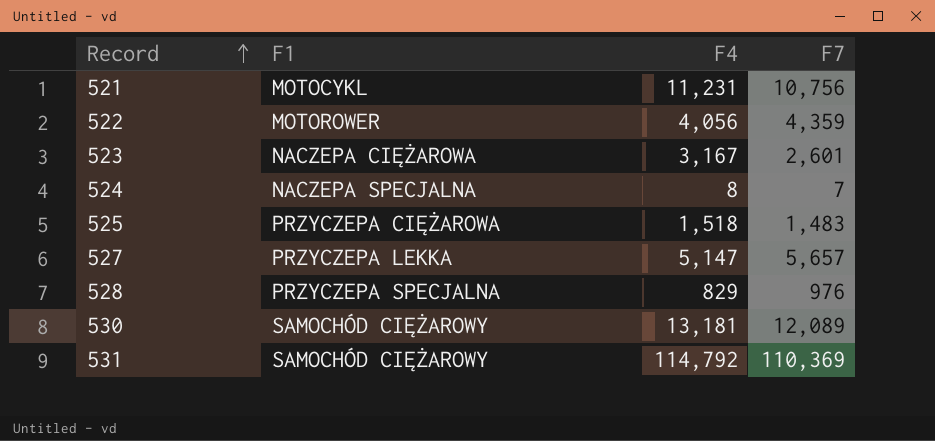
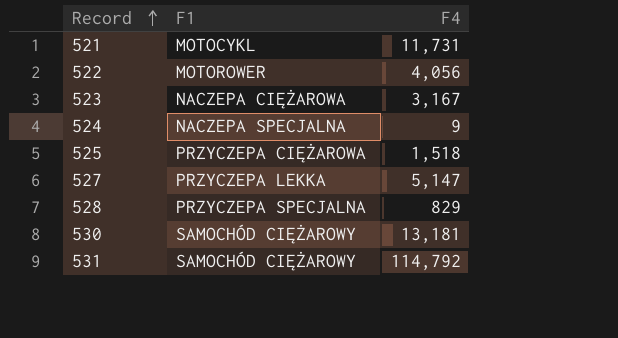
column F7 | position: 4 -> none
521 | F4: 11,231 -> 11,731
524 | F4: 8 -> 9

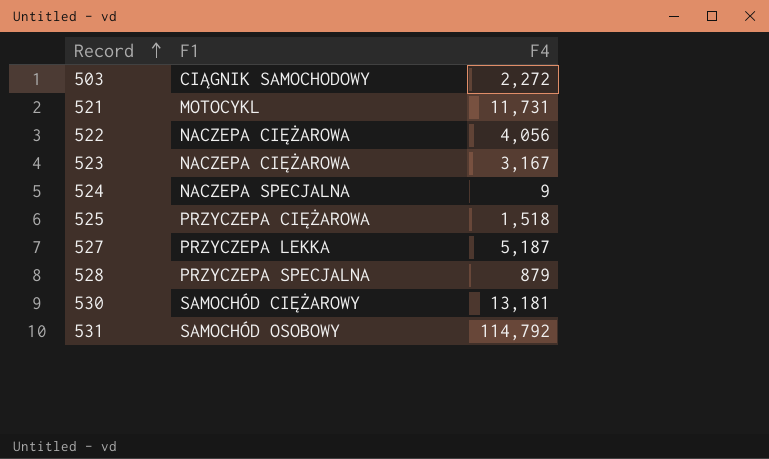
row 503: none -> CIĄGNIK SAMOCHODOWY | 2,272
522 | F1: MOTOROWER -> NACZEPA CIĘŻAROWA
527 | F4: 5,147 -> 5,187
528 | F4: 829 -> 879
531 | F1: SAMOCHÓD CIĘŻAROWY -> SAMOCHÓD OSOBOWY

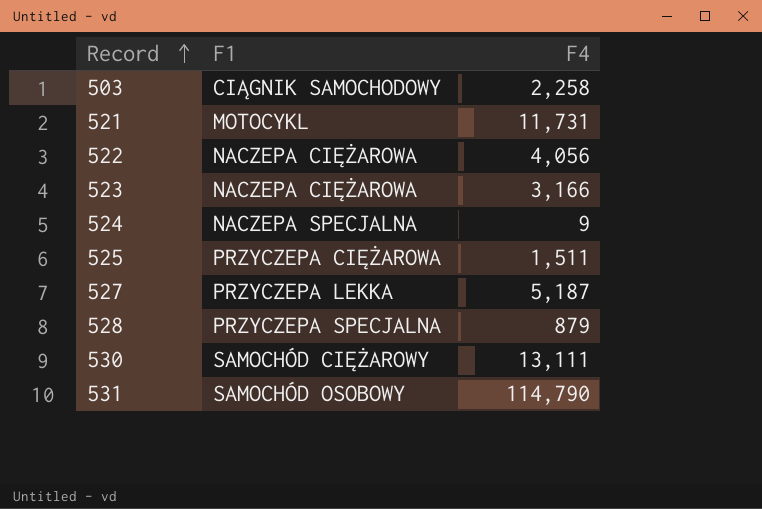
503 | F4: 2,272 -> 2,258
523 | F4: 3,167 -> 3,166
525 | F4: 1,518 -> 1,511
530 | F4: 13,181 -> 13,111
531 | F4: 114,792 -> 114,790

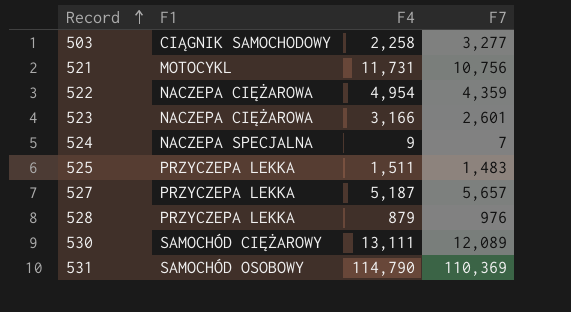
column F7 | position: none -> 4
522 | F4: 4,056 -> 4,954
525 | F1: PRZYCZEPA CIĘŻAROWA -> PRZYCZEPA LEKKA
528 | F1: PRZYCZEPA SPECJALNA -> PRZYCZEPA LEKKA

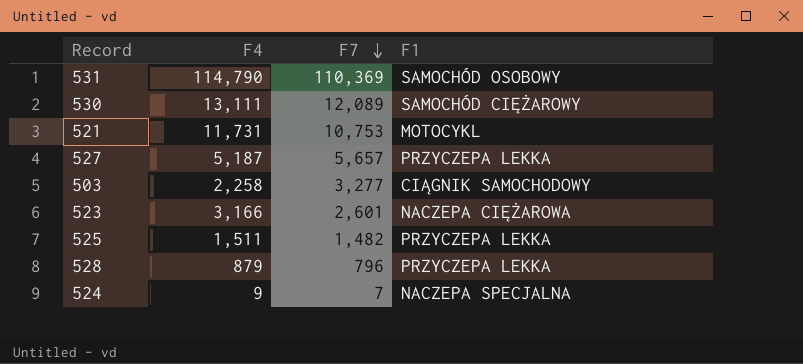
row order: Record ascending -> F7 descending
column F1 | position: 2 -> 4
row 522: NACZEPA CIĘŻAROWA | 4,954 | 4,359 -> none
521 | F7: 10,756 -> 10,753
525 | F7: 1,483 -> 1,482
528 | F7: 976 -> 796

